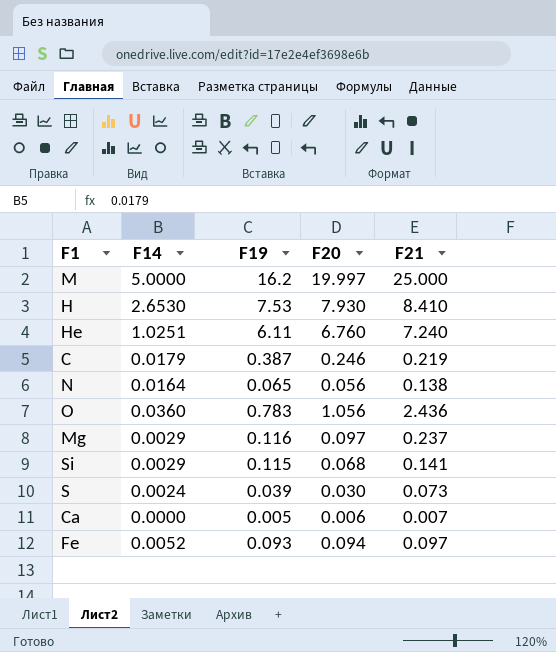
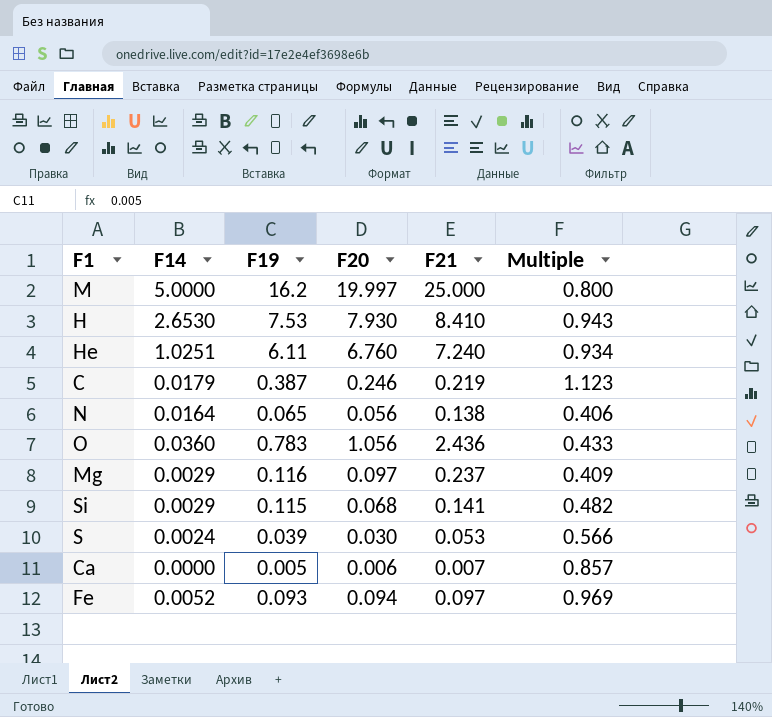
column Multiple | formula: none -> [F20] / [F21]
S | F21: 0.073 -> 0.053

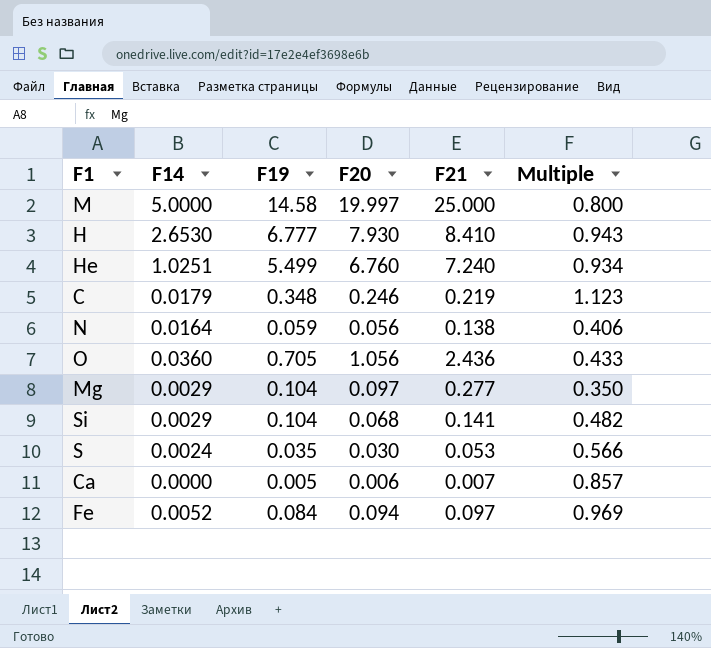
M | F19: 16.2 -> 14.58
H | F19: 7.53 -> 6.777
He | F19: 6.11 -> 5.499
C | F19: 0.387 -> 0.348
N | F19: 0.065 -> 0.059
O | F19: 0.783 -> 0.705
Mg | F19: 0.116 -> 0.104
Mg | F21: 0.237 -> 0.277
Mg | Multiple: 0.409 -> 0.350
Si | F19: 0.115 -> 0.104
S | F19: 0.039 -> 0.035
Fe | F19: 0.093 -> 0.084

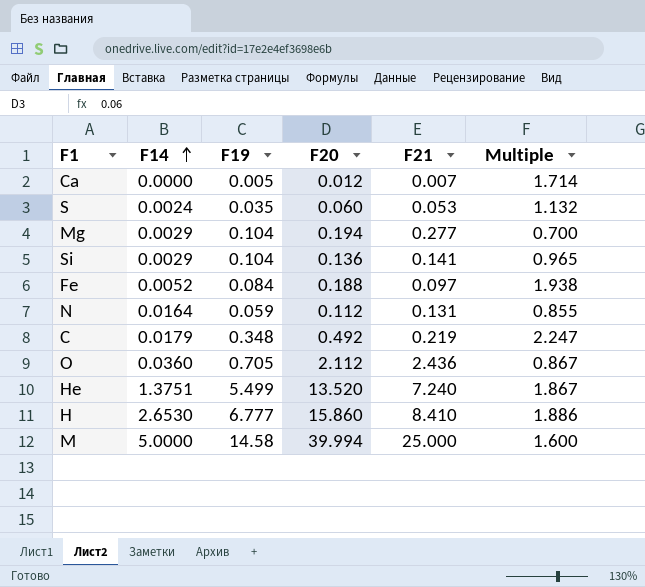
row order: none -> F14 ascending
Ca | F20: 0.006 -> 0.012
Ca | Multiple: 0.857 -> 1.714
S | F20: 0.030 -> 0.060
S | Multiple: 0.566 -> 1.132
Mg | F20: 0.097 -> 0.194
Mg | Multiple: 0.350 -> 0.700
Si | F20: 0.068 -> 0.136
Si | Multiple: 0.482 -> 0.965
Fe | F20: 0.094 -> 0.188
Fe | Multiple: 0.969 -> 1.938
N | F20: 0.056 -> 0.112
N | F21: 0.138 -> 0.131
N | Multiple: 0.406 -> 0.855
C | F20: 0.246 -> 0.492
C | Multiple: 1.123 -> 2.247
O | F20: 1.056 -> 2.112
O | Multiple: 0.433 -> 0.867
He | F14: 1.0251 -> 1.3751
He | F20: 6.760 -> 13.520
He | Multiple: 0.934 -> 1.867
H | F20: 7.930 -> 15.860
H | Multiple: 0.943 -> 1.886
M | F20: 19.997 -> 39.994
M | Multiple: 0.800 -> 1.600

